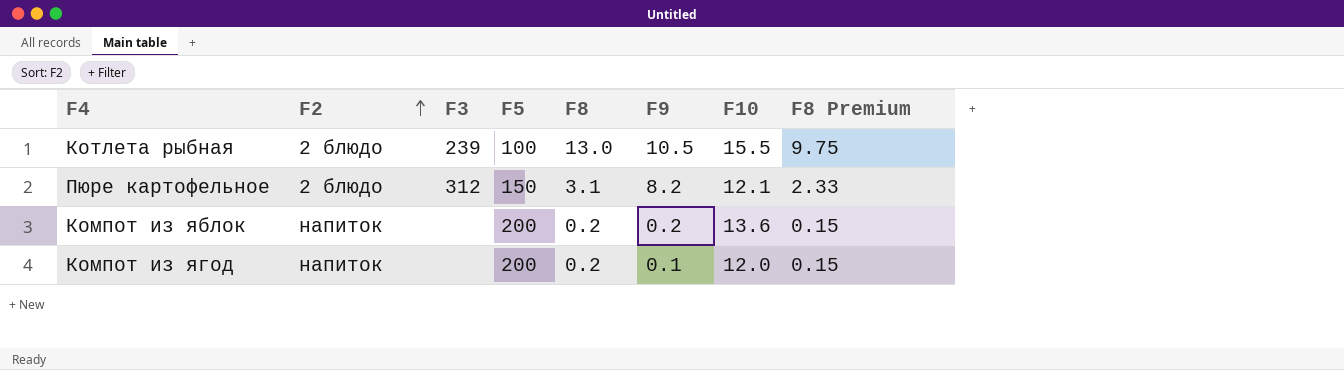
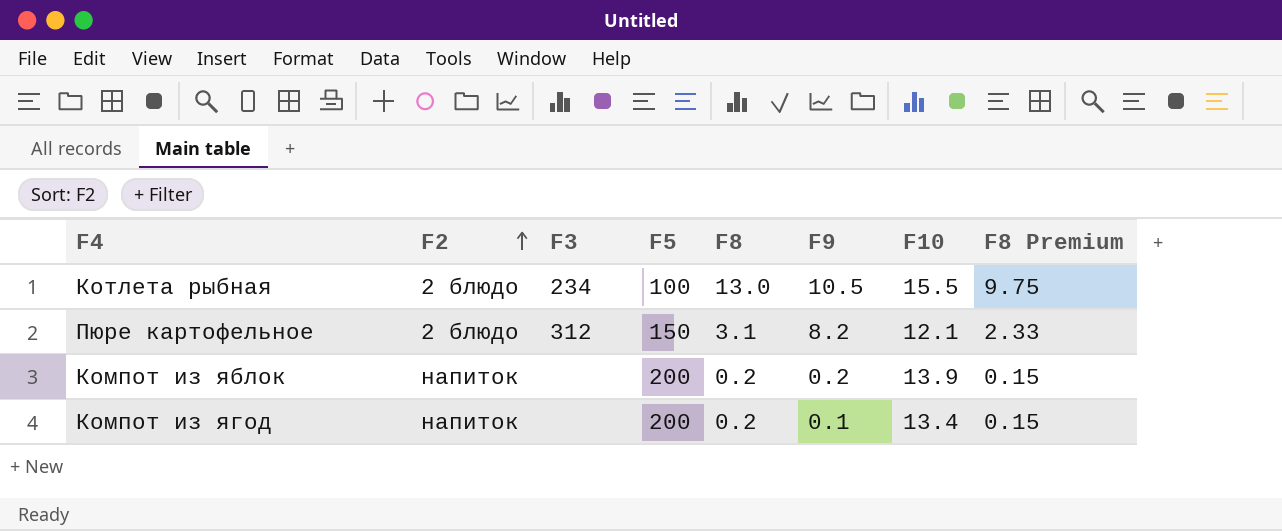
Котлета рыбная | F3: 239 -> 234
Компот из яблок | F10: 13.6 -> 13.9
Компот из ягод | F10: 12.0 -> 13.4

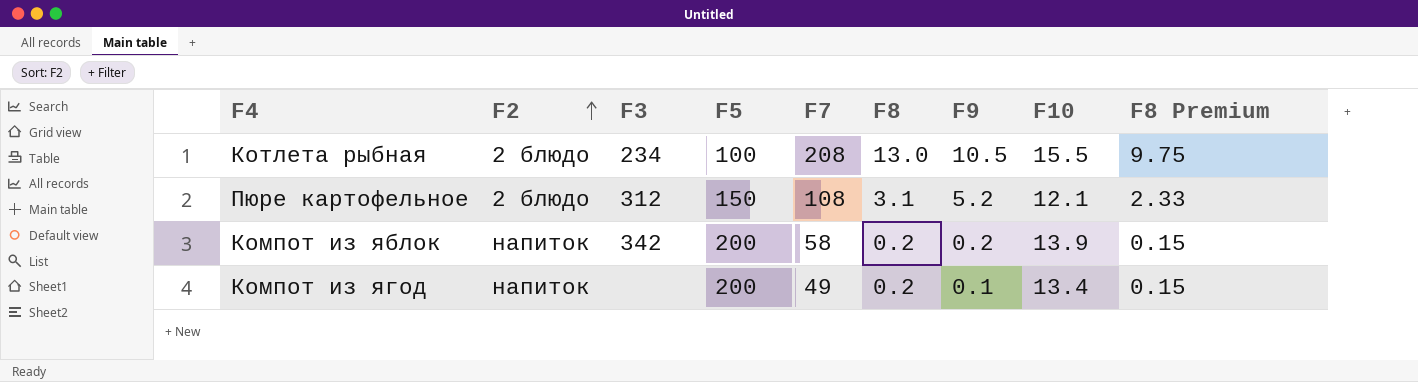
column F7 | position: none -> 5
Пюре картофельное | F9: 8.2 -> 5.2
Компот из яблок | F3: none -> 342

